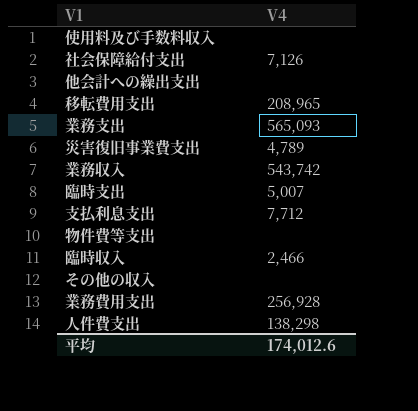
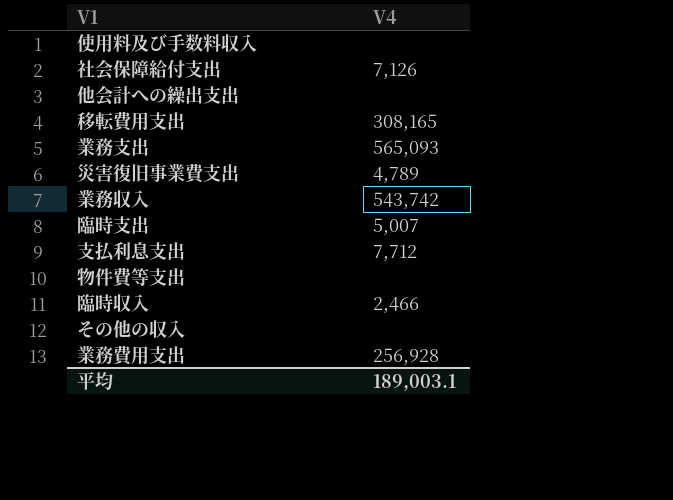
row 人件費支出: 138,298 -> none
移転費用支出 | V4: 208,965 -> 308,165
平均 | V4: 174,012.6 -> 189,003.1

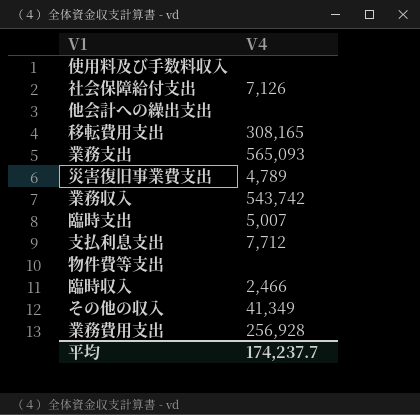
その他の収入 | V4: none -> 41,349
平均 | V4: 189,003.1 -> 174,237.7

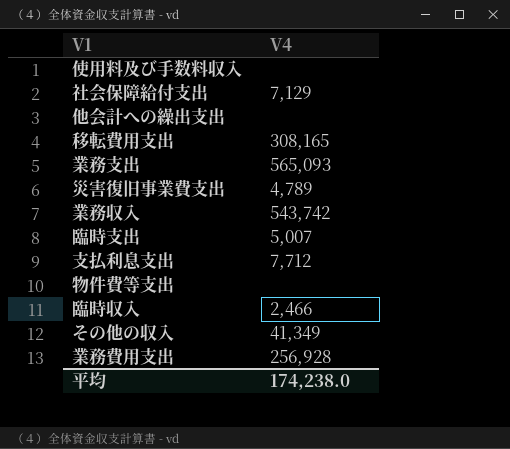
社会保障給付支出 | V4: 7,126 -> 7,129
平均 | V4: 174,237.7 -> 174,238.0

